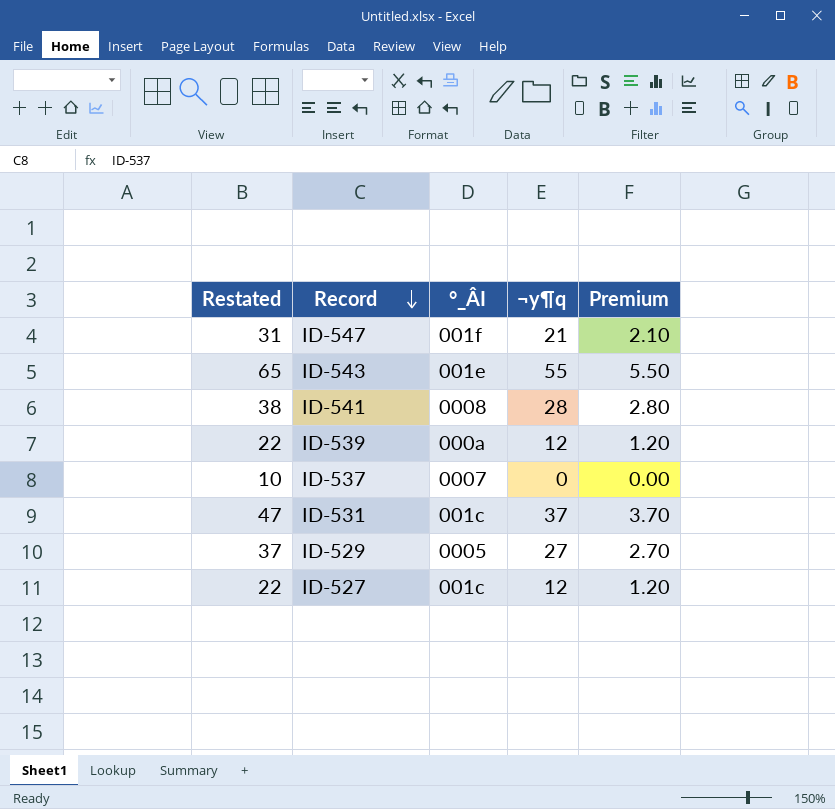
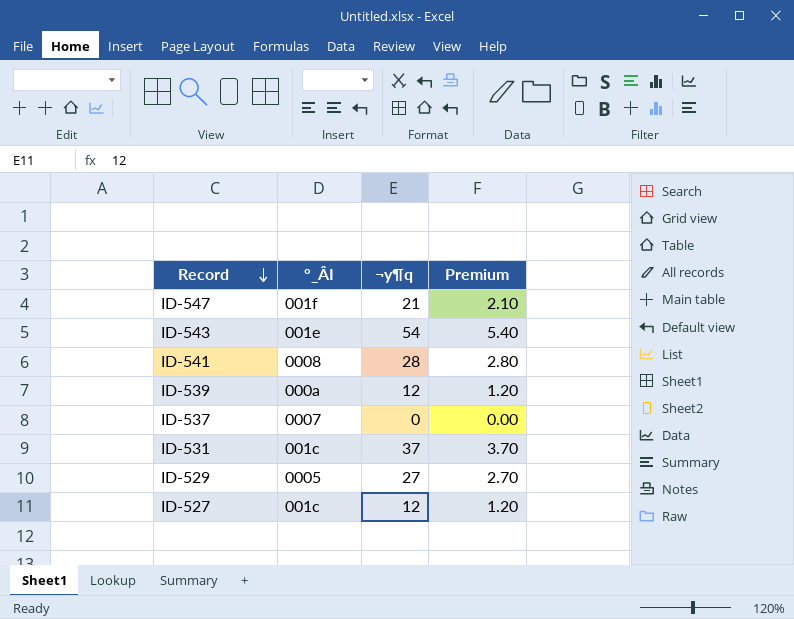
column Restated | formula: [¬y¶q] + 10 -> none
ID-543 | ¬y¶q: 55 -> 54
ID-543 | Premium: 5.50 -> 5.40

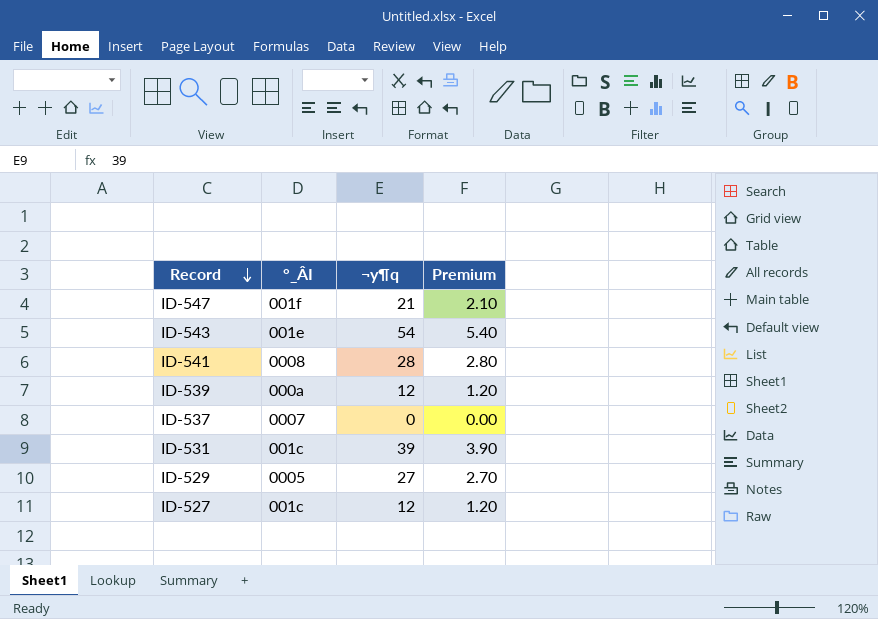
ID-531 | ¬y¶q: 37 -> 39
ID-531 | Premium: 3.70 -> 3.90

